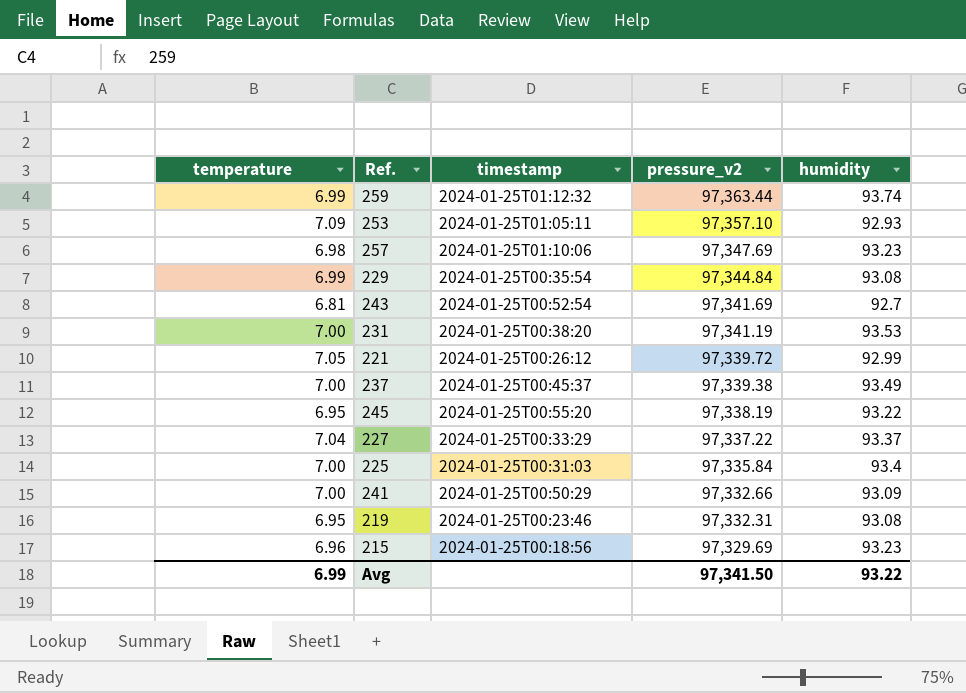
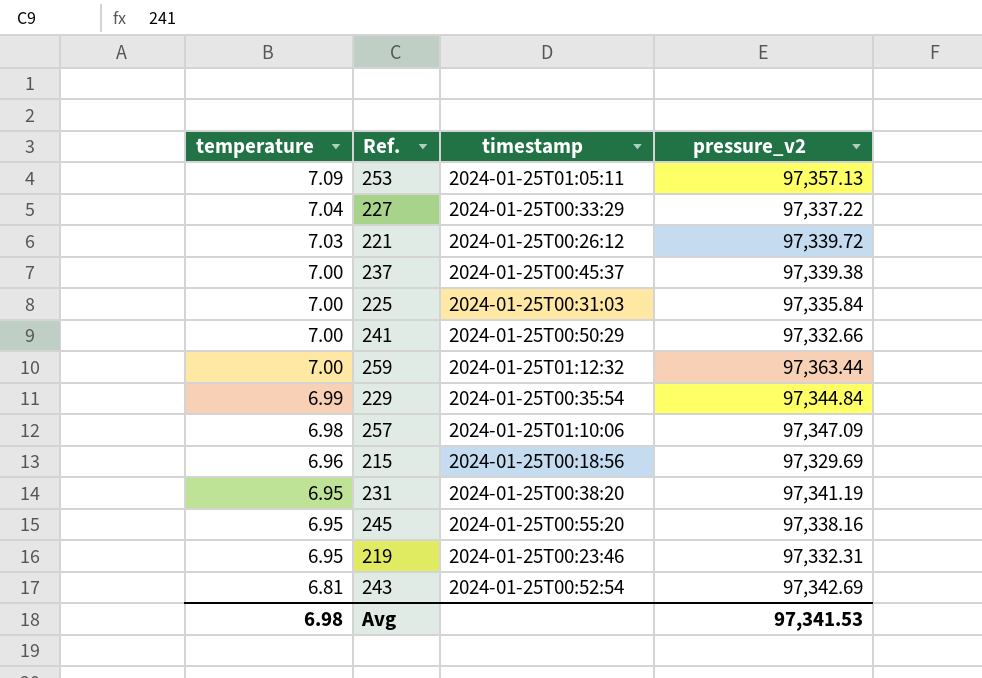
row order: pressure_v2 descending -> temperature descending
column humidity | position: 5 -> none
253 | pressure_v2: 97,357.10 -> 97,357.13
221 | temperature: 7.05 -> 7.03
259 | temperature: 6.99 -> 7.00
257 | pressure_v2: 97,347.69 -> 97,347.09
231 | temperature: 7.00 -> 6.95
245 | pressure_v2: 97,338.19 -> 97,338.16
243 | pressure_v2: 97,341.69 -> 97,342.69
Avg | temperature: 6.99 -> 6.98
Avg | pressure_v2: 97,341.50 -> 97,341.53

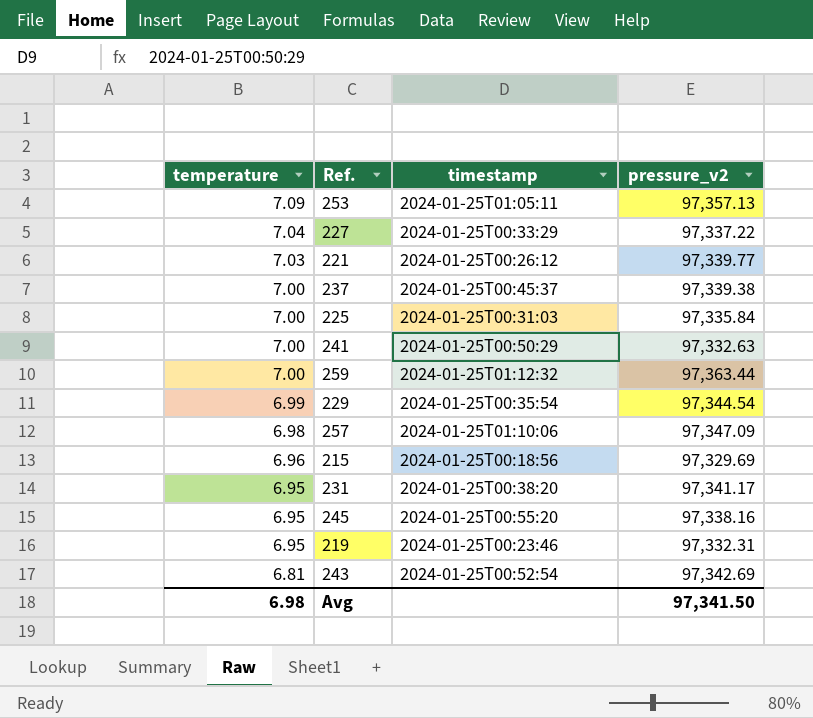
221 | pressure_v2: 97,339.72 -> 97,339.77
241 | pressure_v2: 97,332.66 -> 97,332.63
229 | pressure_v2: 97,344.84 -> 97,344.54
231 | pressure_v2: 97,341.19 -> 97,341.17
Avg | pressure_v2: 97,341.53 -> 97,341.50

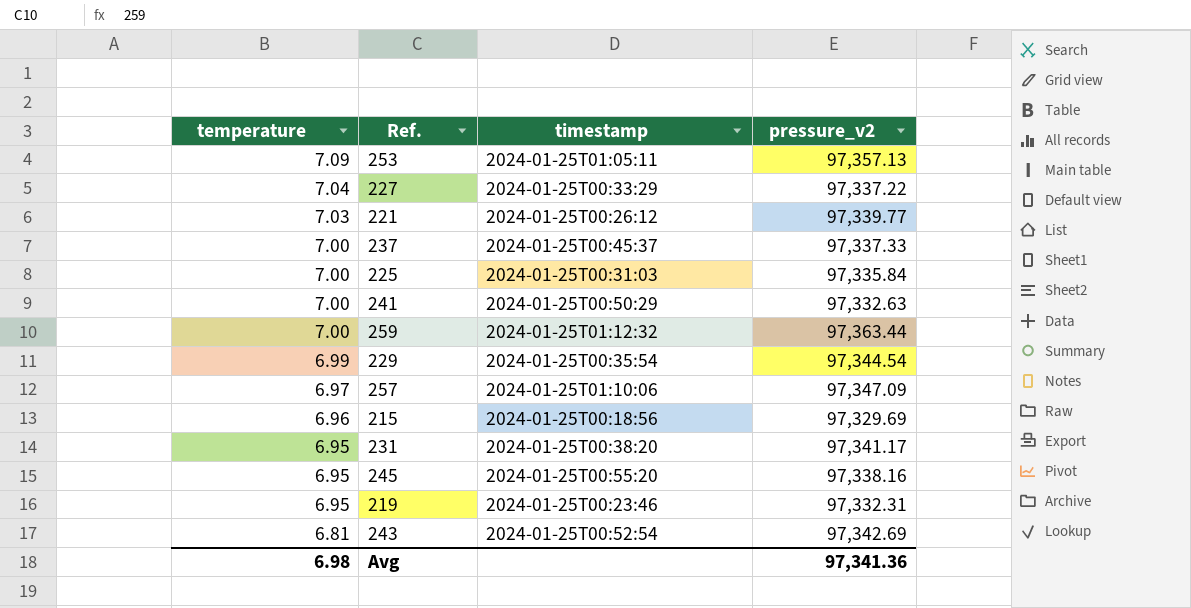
237 | pressure_v2: 97,339.38 -> 97,337.33
257 | temperature: 6.98 -> 6.97
Avg | pressure_v2: 97,341.50 -> 97,341.36

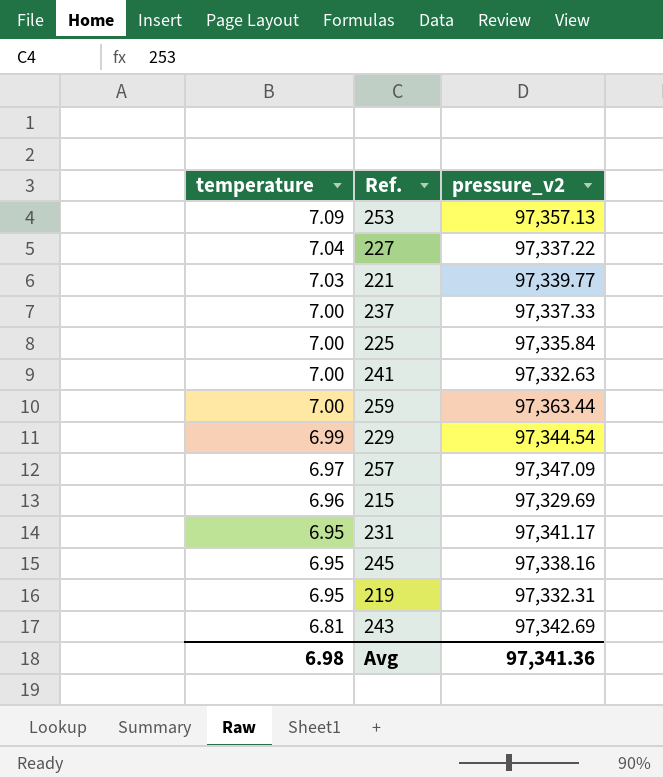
column timestamp | position: 3 -> none

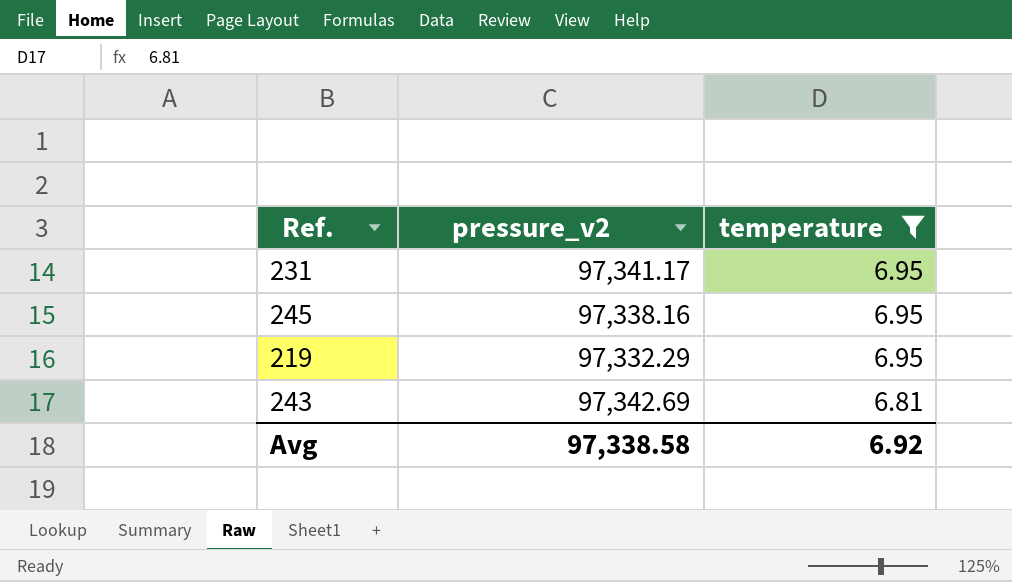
filter: none -> temperature <= 6.95
column temperature | position: 1 -> 3
219 | pressure_v2: 97,332.31 -> 97,332.29
Avg | pressure_v2: 97,341.36 -> 97,338.58
Avg | temperature: 6.98 -> 6.92

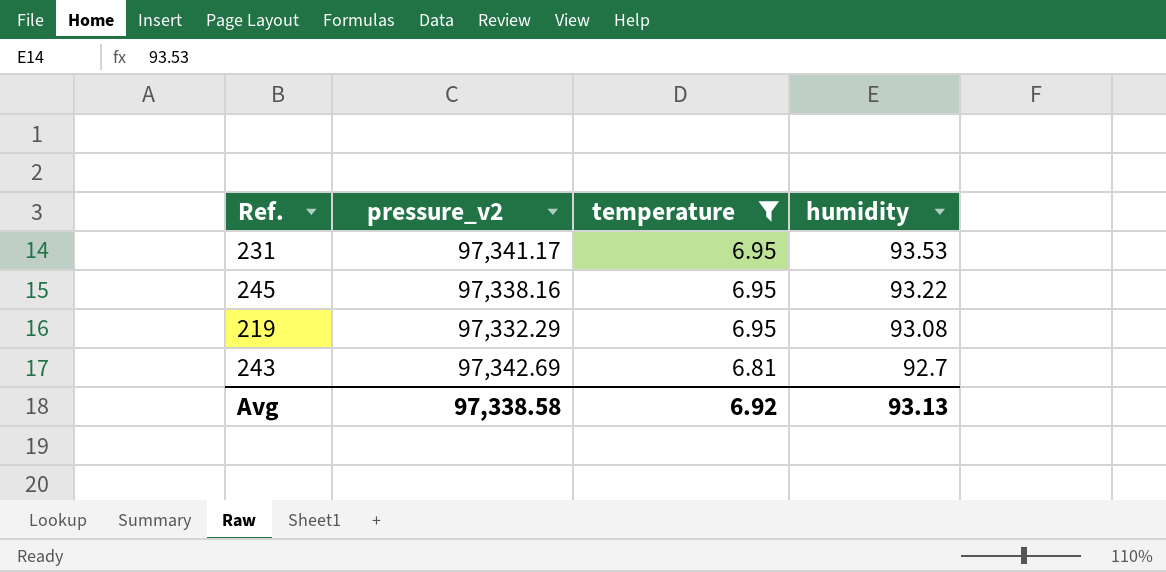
column humidity | position: none -> 4

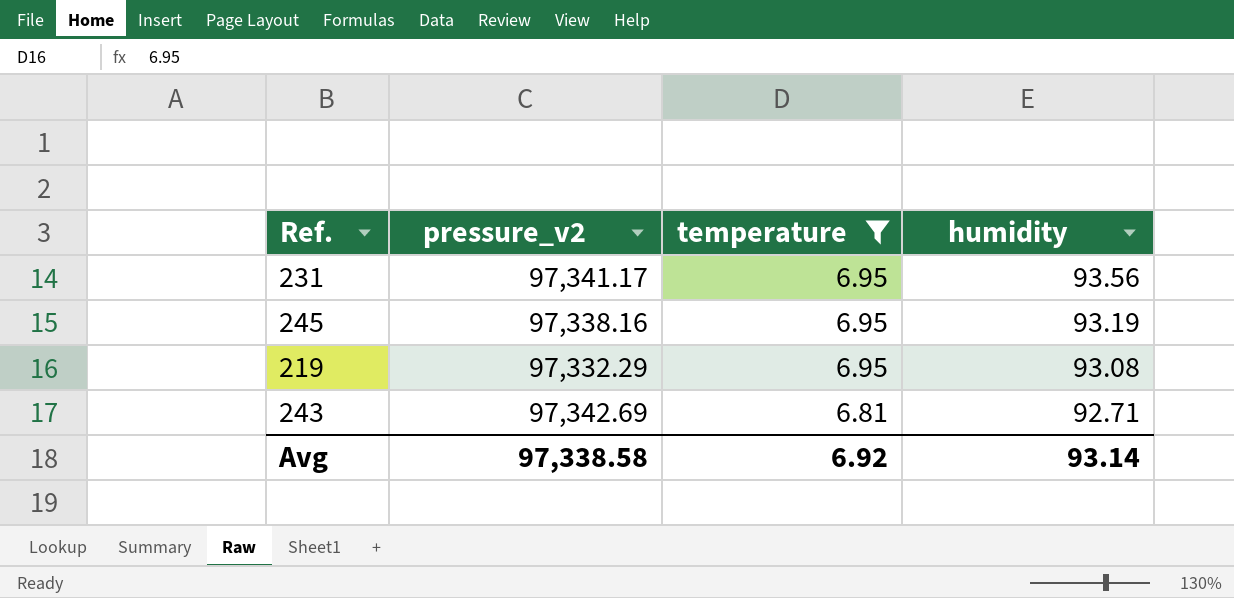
231 | humidity: 93.53 -> 93.56
245 | humidity: 93.22 -> 93.19
243 | humidity: 92.7 -> 92.71
Avg | humidity: 93.13 -> 93.14

